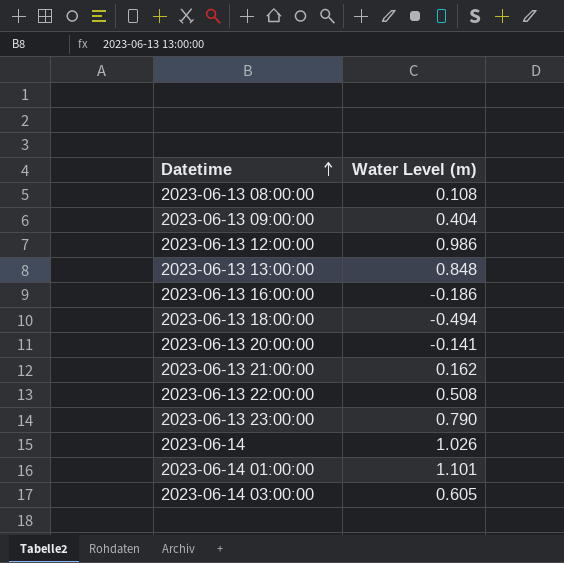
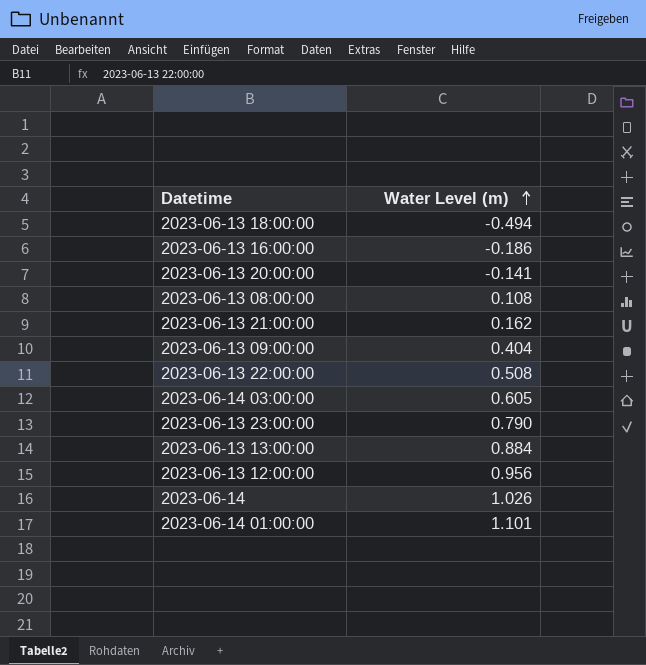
row order: Datetime ascending -> Water Level (m) ascending
2023-06-13 13:00:00 | Water Level (m): 0.848 -> 0.884
2023-06-13 12:00:00 | Water Level (m): 0.986 -> 0.956

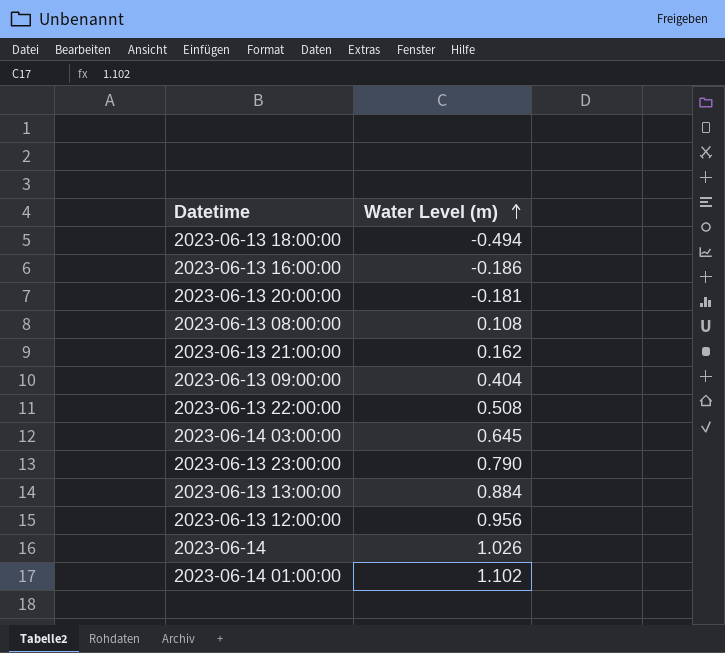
2023-06-13 20:00:00 | Water Level (m): -0.141 -> -0.181
2023-06-14 03:00:00 | Water Level (m): 0.605 -> 0.645
2023-06-14 01:00:00 | Water Level (m): 1.101 -> 1.102

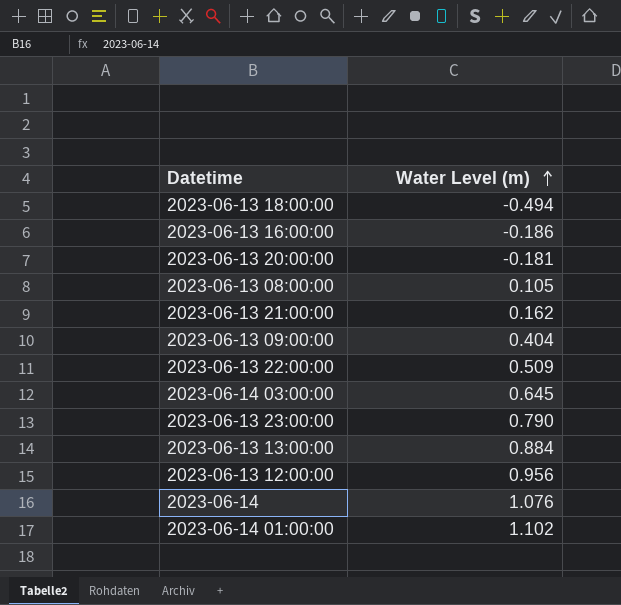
2023-06-13 08:00:00 | Water Level (m): 0.108 -> 0.105
2023-06-13 22:00:00 | Water Level (m): 0.508 -> 0.509
2023-06-14 | Water Level (m): 1.026 -> 1.076

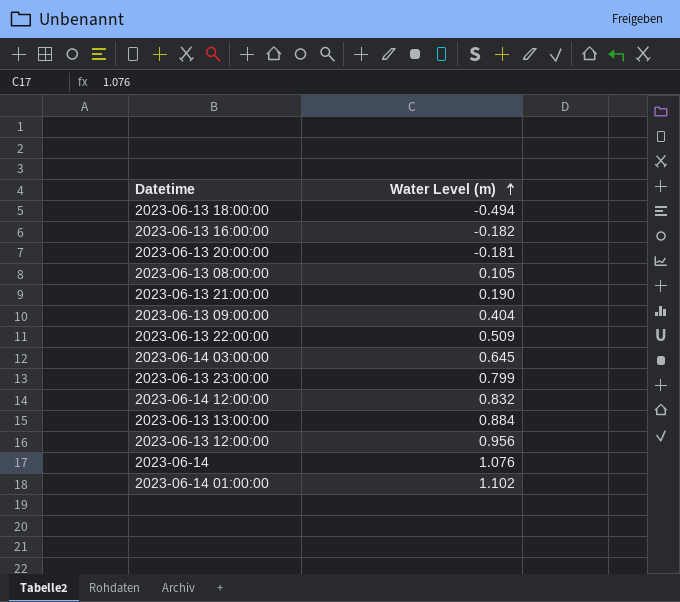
2023-06-13 16:00:00 | Water Level (m): -0.186 -> -0.182
2023-06-13 21:00:00 | Water Level (m): 0.162 -> 0.190
2023-06-13 23:00:00 | Water Level (m): 0.790 -> 0.799
row 2023-06-14 12:00:00: none -> 0.832

